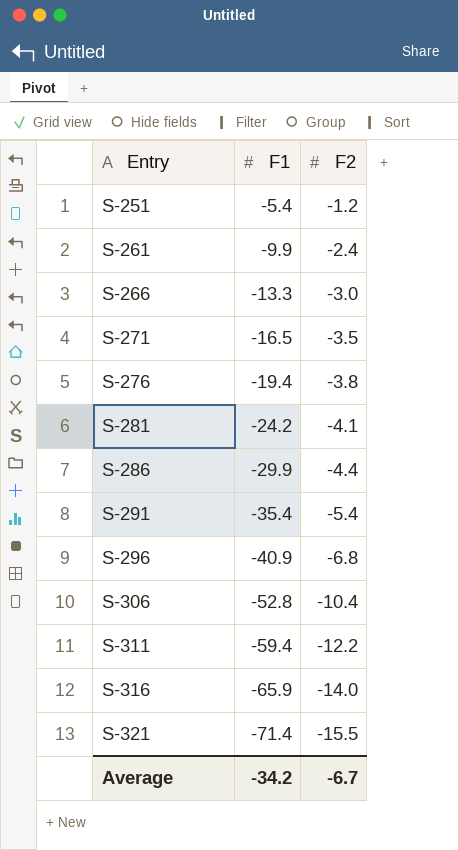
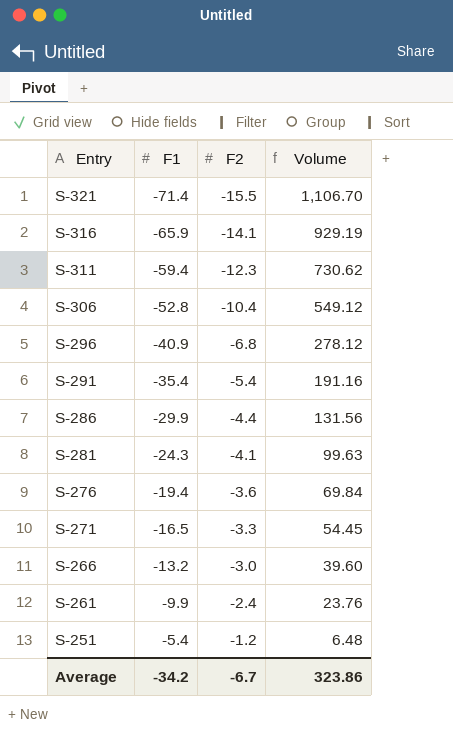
row order: Entry ascending -> Entry descending
column Volume | formula: none -> [F1] * [F2]
S-316 | F2: -14.0 -> -14.1
S-311 | F2: -12.2 -> -12.3
S-281 | F1: -24.2 -> -24.3
S-276 | F2: -3.8 -> -3.6
S-271 | F2: -3.5 -> -3.3
S-266 | F1: -13.3 -> -13.2

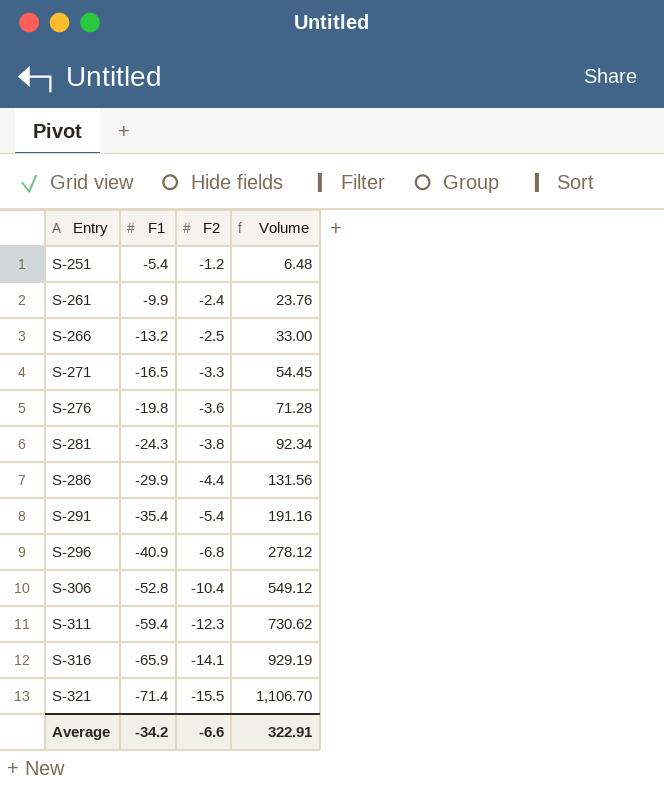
row order: Entry descending -> Entry ascending
S-266 | F2: -3.0 -> -2.5
S-266 | Volume: 39.60 -> 33.00
S-276 | F1: -19.4 -> -19.8
S-276 | Volume: 69.84 -> 71.28
S-281 | F2: -4.1 -> -3.8
S-281 | Volume: 99.63 -> 92.34
Average | F2: -6.7 -> -6.6
Average | Volume: 323.86 -> 322.91

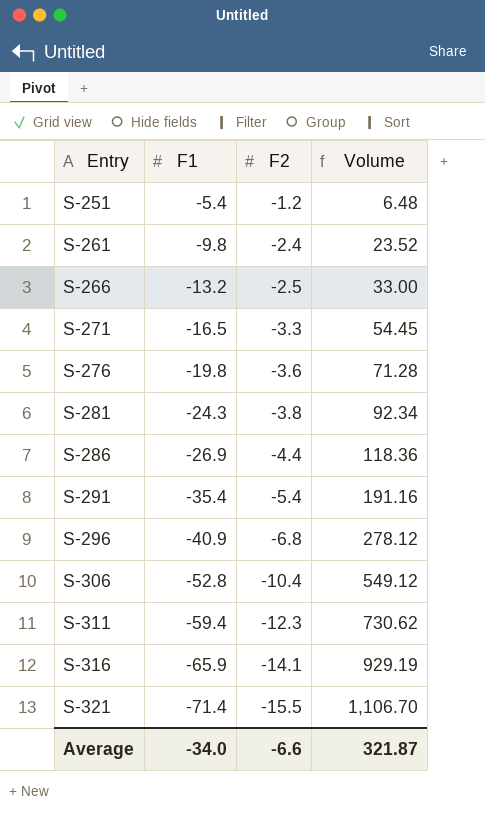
S-261 | F1: -9.9 -> -9.8
S-261 | Volume: 23.76 -> 23.52
S-286 | F1: -29.9 -> -26.9
S-286 | Volume: 131.56 -> 118.36
Average | F1: -34.2 -> -34.0
Average | Volume: 322.91 -> 321.87

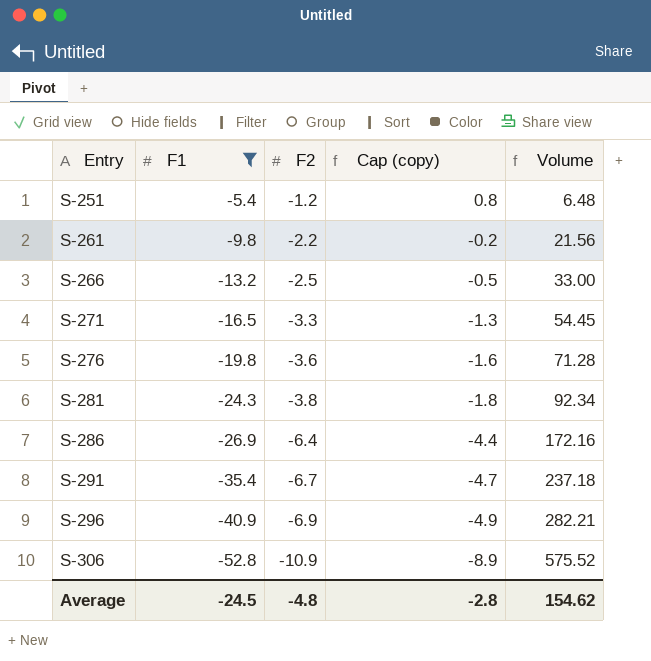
filter: none -> F1 >= -52.8
column Cap (copy) | formula: none -> [F2] + 2
S-261 | F2: -2.4 -> -2.2
S-261 | Volume: 23.52 -> 21.56
S-286 | F2: -4.4 -> -6.4
S-286 | Volume: 118.36 -> 172.16
S-291 | F2: -5.4 -> -6.7
S-291 | Volume: 191.16 -> 237.18
S-296 | F2: -6.8 -> -6.9
S-296 | Volume: 278.12 -> 282.21
S-306 | F2: -10.4 -> -10.9
S-306 | Volume: 549.12 -> 575.52
Average | F1: -34.0 -> -24.5
Average | F2: -6.6 -> -4.8
Average | Volume: 321.87 -> 154.62

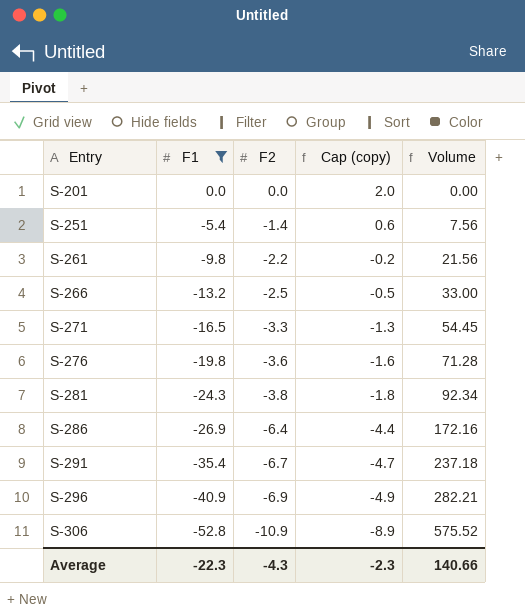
row S-201: none -> 0.0 | 0.0 | 2.0 | 0.00
S-251 | F2: -1.2 -> -1.4
S-251 | Cap (copy): 0.8 -> 0.6
S-251 | Volume: 6.48 -> 7.56
Average | F1: -24.5 -> -22.3
Average | F2: -4.8 -> -4.3
Average | Cap (copy): -2.8 -> -2.3
Average | Volume: 154.62 -> 140.66

